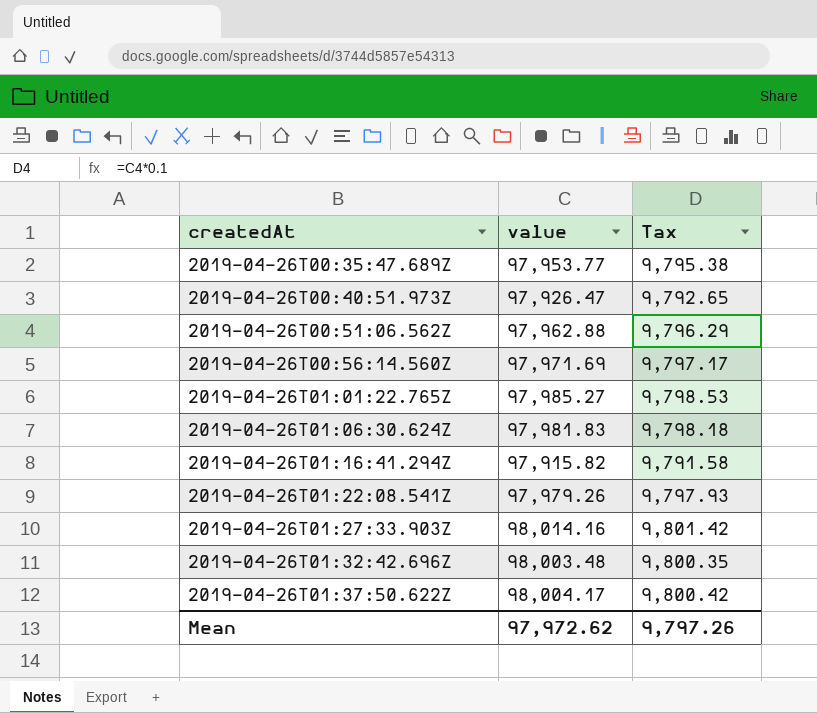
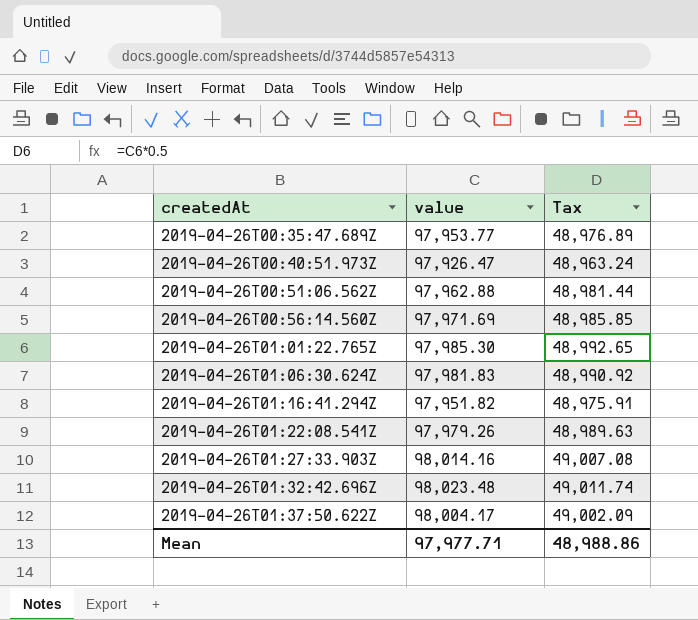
column Tax | formula: [value] * 0.1 -> [value] * 0.5
2019-04-26T01:01:22.765Z | value: 97,985.27 -> 97,985.30
2019-04-26T01:16:41.294Z | value: 97,915.82 -> 97,951.82
2019-04-26T01:32:42.696Z | value: 98,003.48 -> 98,023.48
Mean | value: 97,972.62 -> 97,977.71
Mean | Tax: 9,797.26 -> 48,988.86

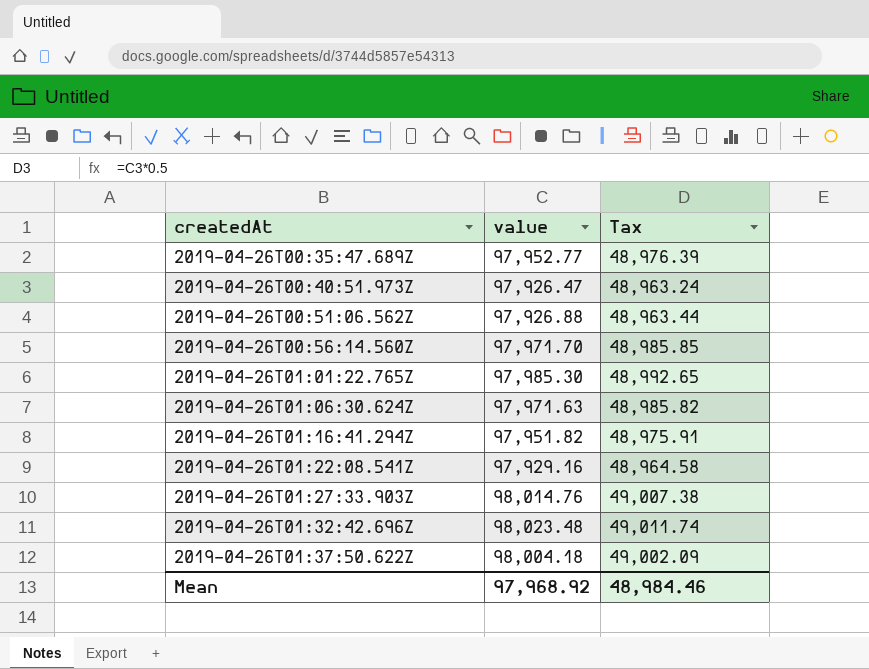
2019-04-26T00:35:47.689Z | value: 97,953.77 -> 97,952.77
2019-04-26T00:35:47.689Z | Tax: 48,976.89 -> 48,976.39
2019-04-26T00:51:06.562Z | value: 97,962.88 -> 97,926.88
2019-04-26T00:51:06.562Z | Tax: 48,981.44 -> 48,963.44
2019-04-26T00:56:14.560Z | value: 97,971.69 -> 97,971.70
2019-04-26T01:06:30.624Z | value: 97,981.83 -> 97,971.63
2019-04-26T01:06:30.624Z | Tax: 48,990.92 -> 48,985.82
2019-04-26T01:22:08.541Z | value: 97,979.26 -> 97,929.16
2019-04-26T01:22:08.541Z | Tax: 48,989.63 -> 48,964.58
2019-04-26T01:27:33.903Z | value: 98,014.16 -> 98,014.76
2019-04-26T01:27:33.903Z | Tax: 49,007.08 -> 49,007.38
2019-04-26T01:37:50.622Z | value: 98,004.17 -> 98,004.18
Mean | value: 97,977.71 -> 97,968.92
Mean | Tax: 48,988.86 -> 48,984.46

